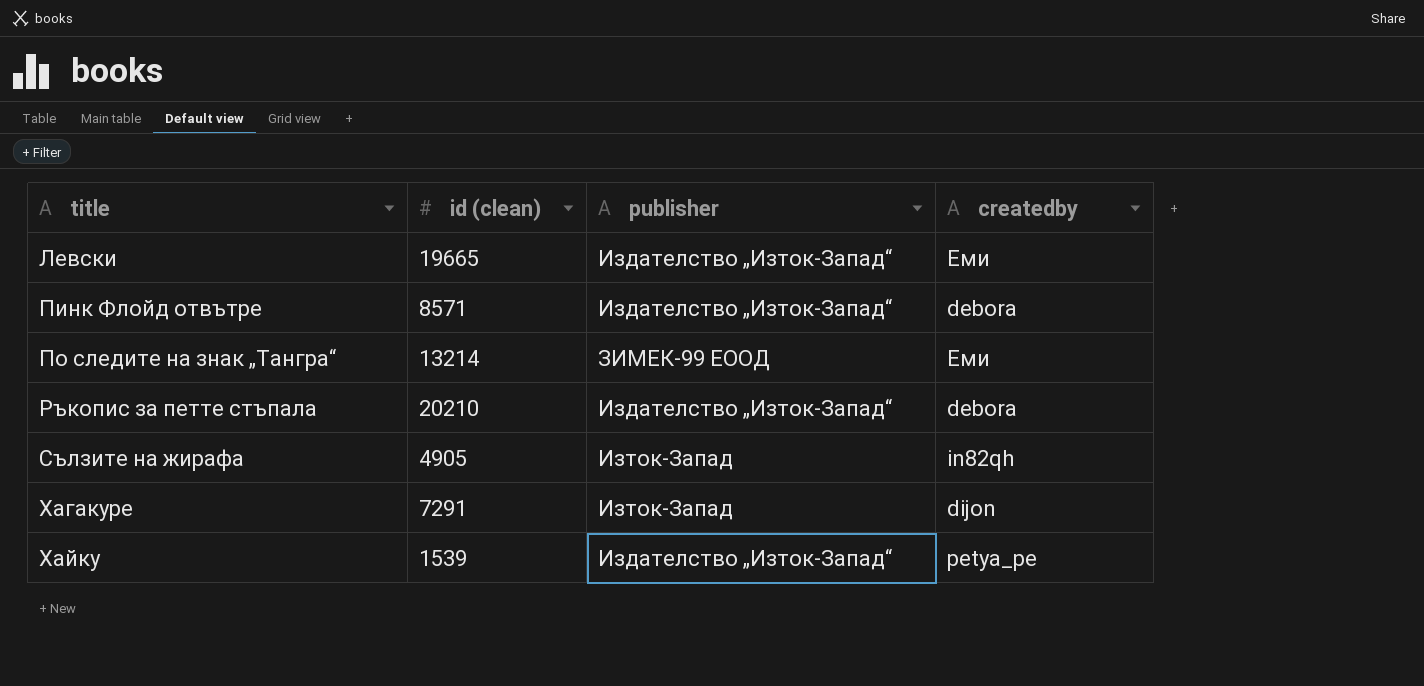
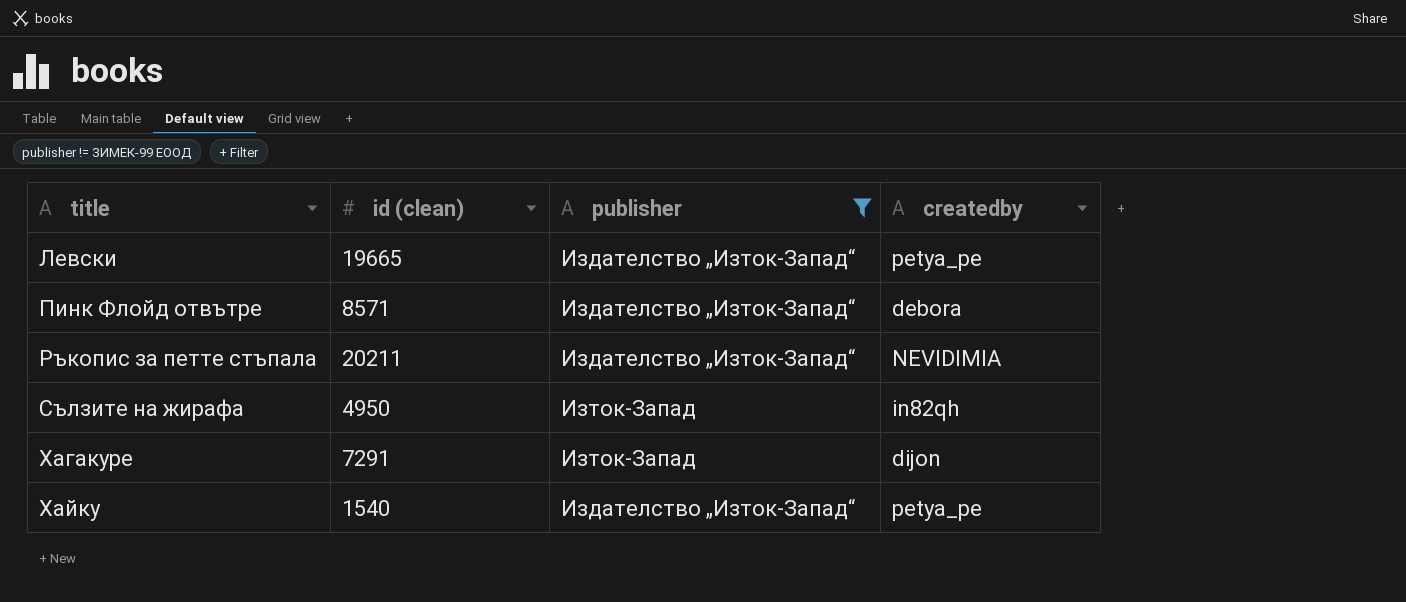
filter: none -> publisher != ЗИМЕК-99 ЕООД
Левски | createdby: Еми -> petya_pe
Ръкопис за петте стъпала | id (clean): 20210 -> 20211
Ръкопис за петте стъпала | createdby: debora -> NEVIDIMIA
Сълзите на жирафа | id (clean): 4905 -> 4950
Хайку | id (clean): 1539 -> 1540

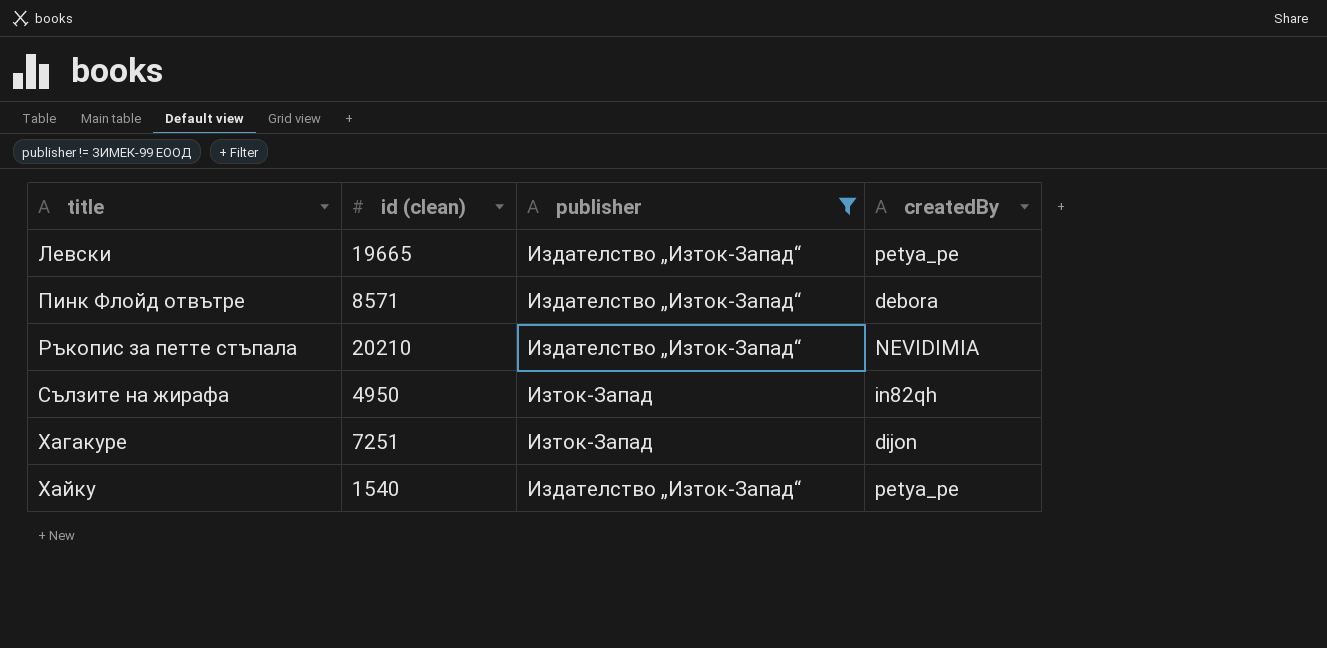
column name: createdby -> createdBy
Ръкопис за петте стъпала | id (clean): 20211 -> 20210
Хагакуре | id (clean): 7291 -> 7251

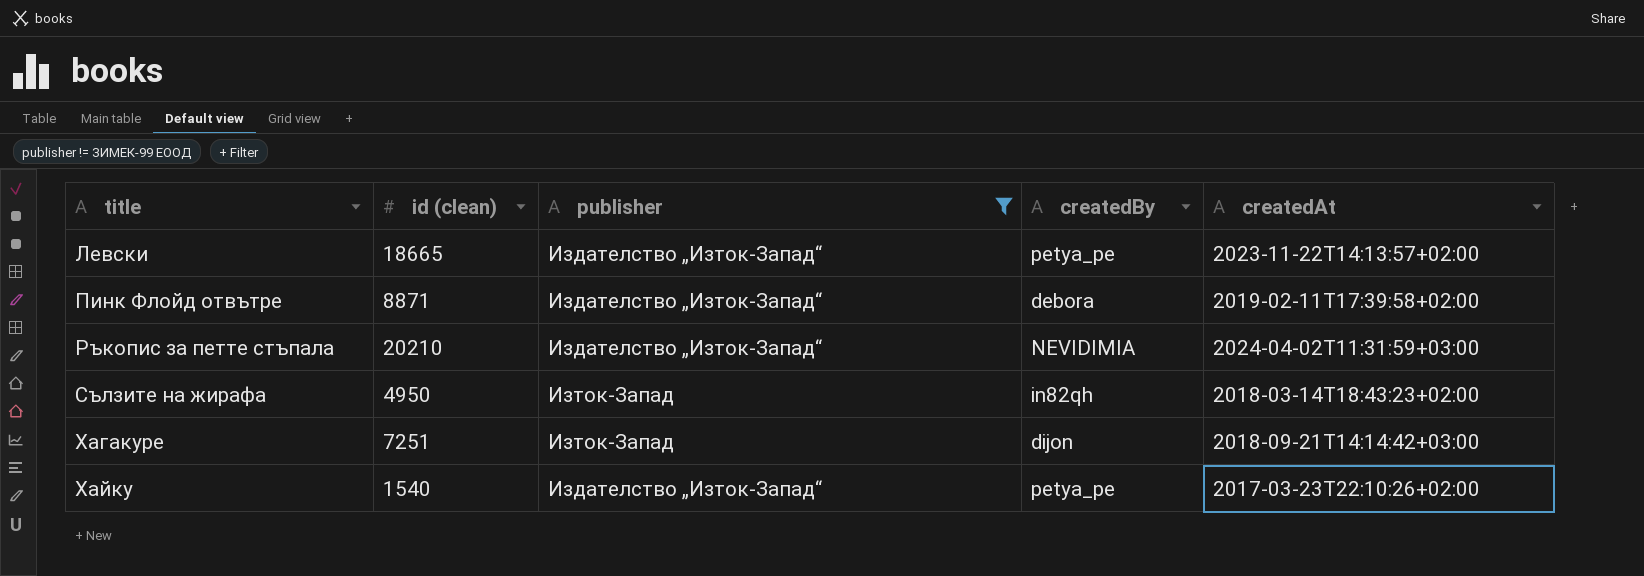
column createdAt | position: none -> 5
Левски | id (clean): 19665 -> 18665
Пинк Флойд отвътре | id (clean): 8571 -> 8871

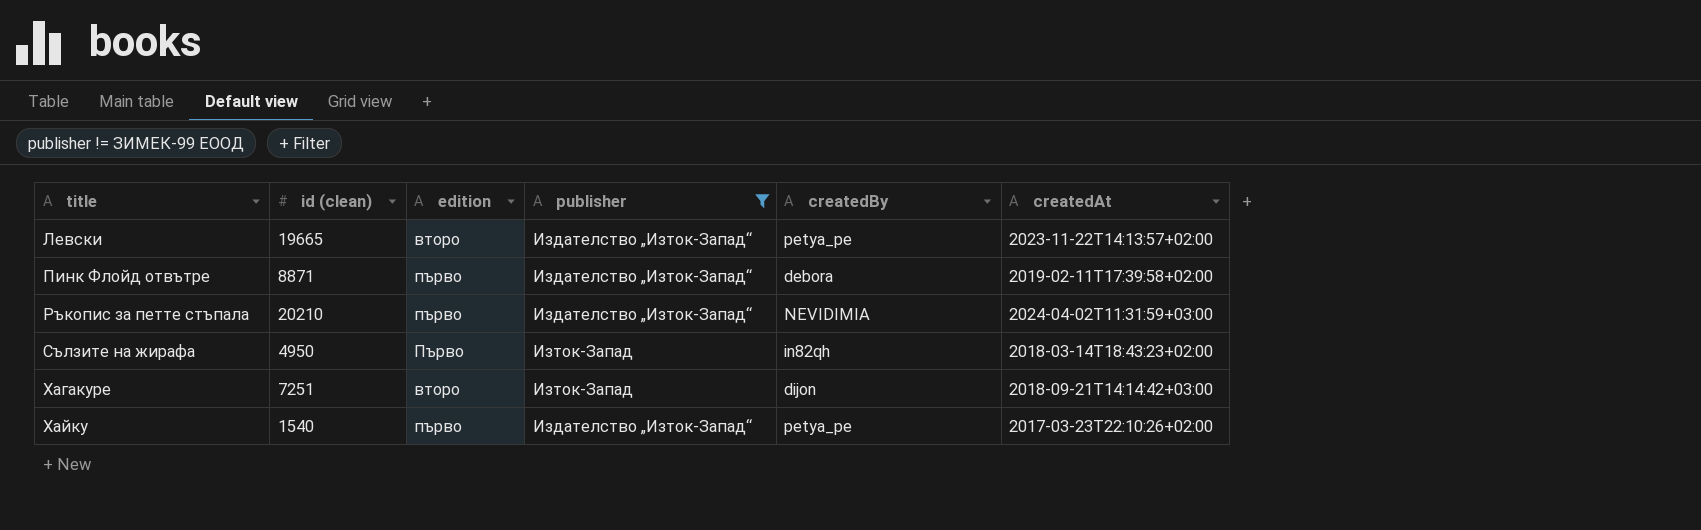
column edition | position: none -> 3
Левски | id (clean): 18665 -> 19665

